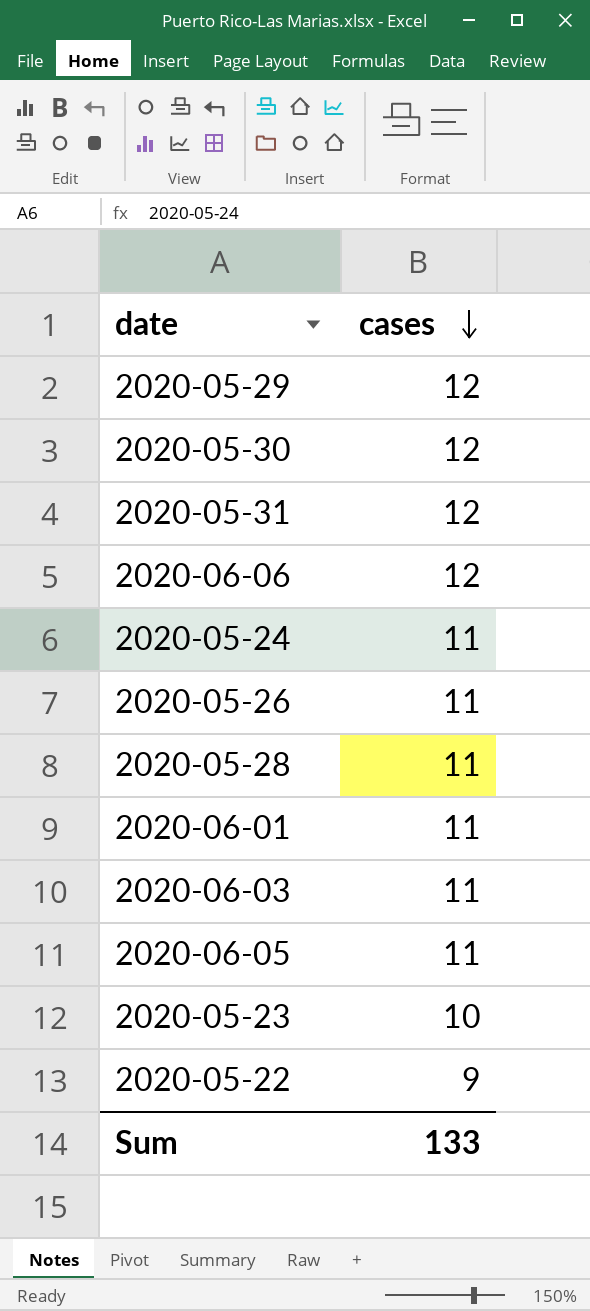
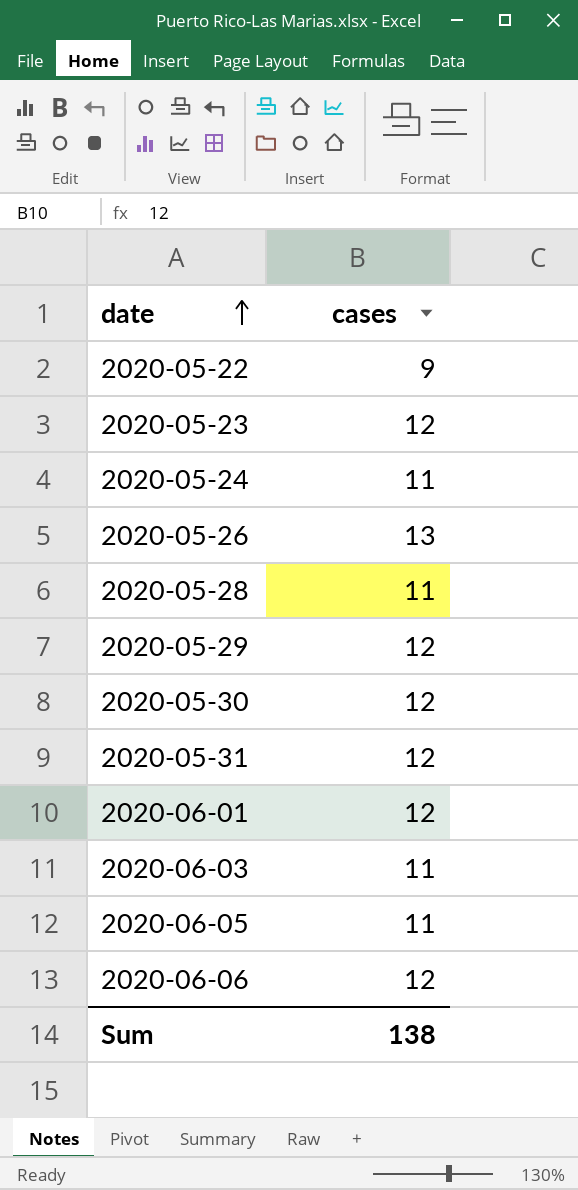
row order: cases descending -> date ascending
2020-05-23 | cases: 10 -> 12
2020-05-26 | cases: 11 -> 13
2020-06-01 | cases: 11 -> 12
Sum | cases: 133 -> 138

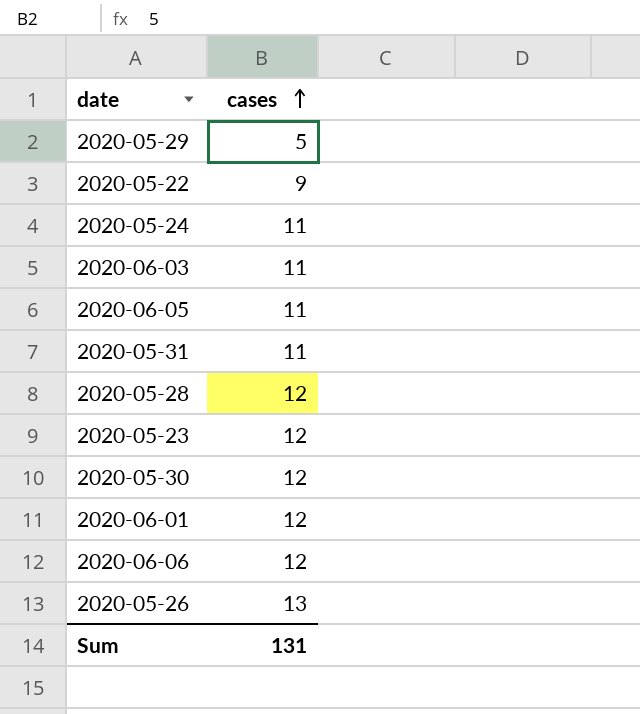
row order: date ascending -> cases ascending
2020-05-29 | cases: 12 -> 5
2020-05-31 | cases: 12 -> 11
2020-05-28 | cases: 11 -> 12
Sum | cases: 138 -> 131

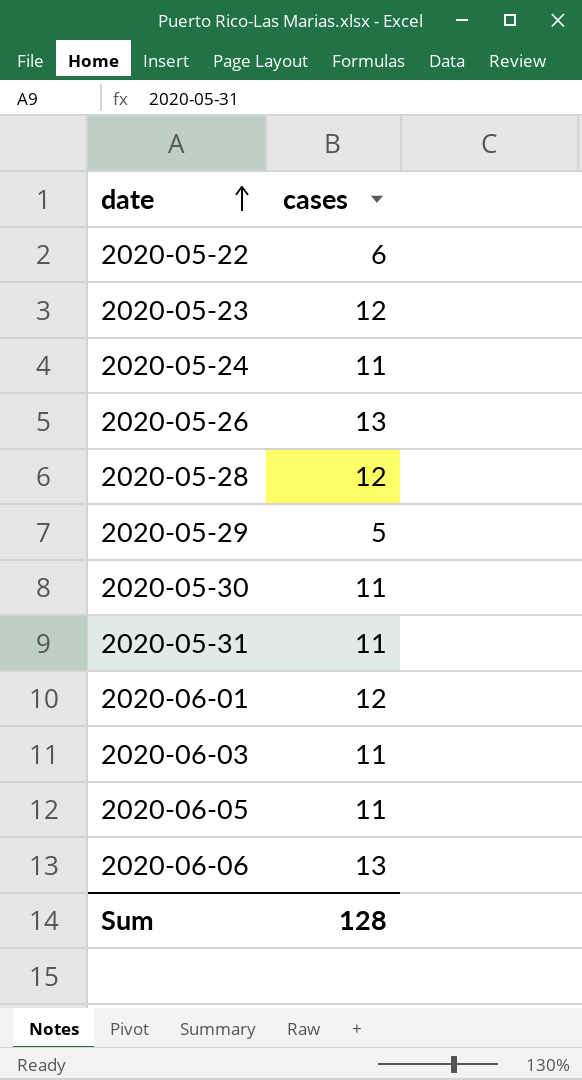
row order: cases ascending -> date ascending
2020-05-22 | cases: 9 -> 6
2020-05-30 | cases: 12 -> 11
2020-06-06 | cases: 12 -> 13
Sum | cases: 131 -> 128

